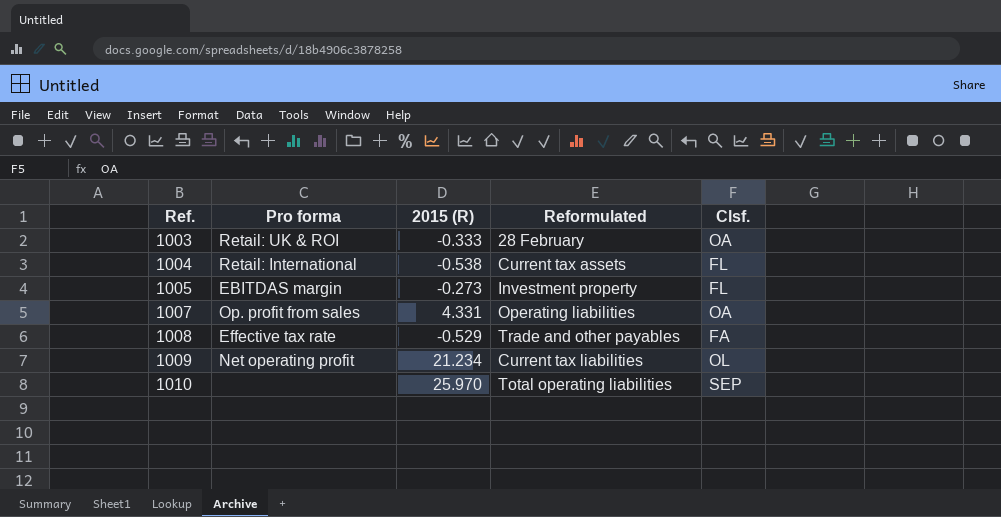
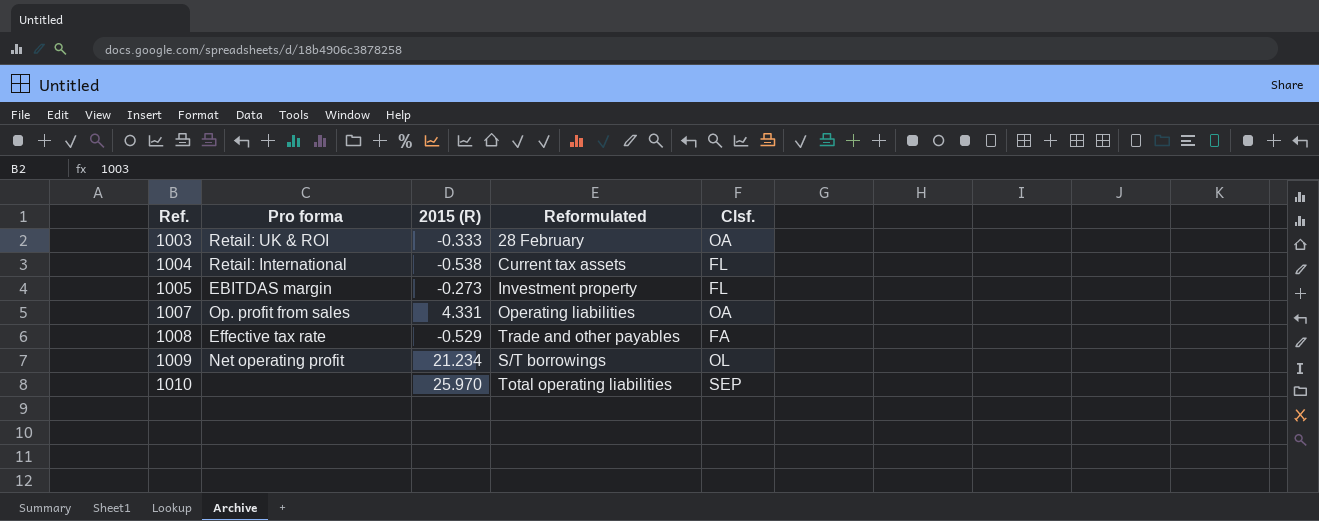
1009 | Reformulated: Current tax liabilities -> S/T borrowings

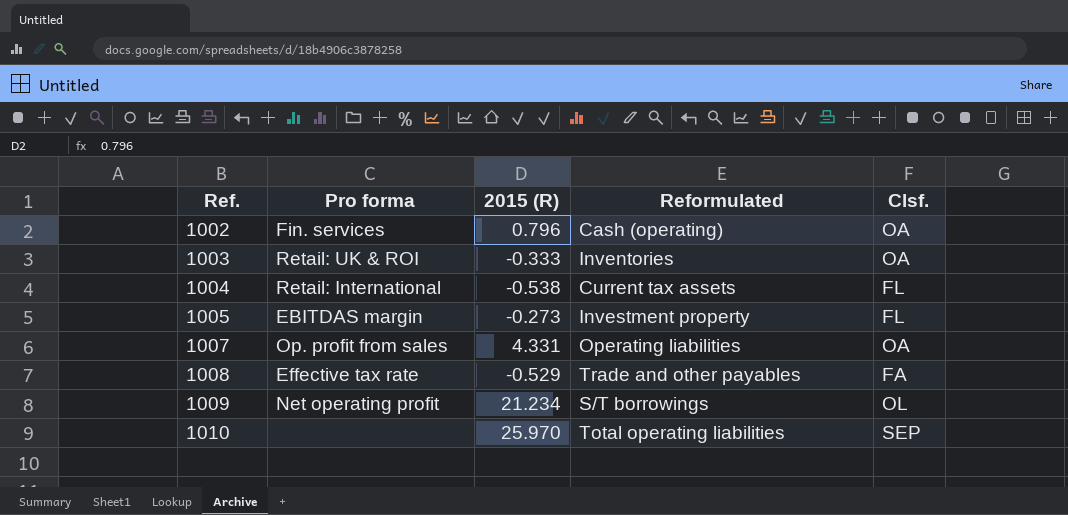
row 1002: none -> Fin. services | 0.796 | Cash (operating) | OA
1003 | Reformulated: 28 February -> Inventories

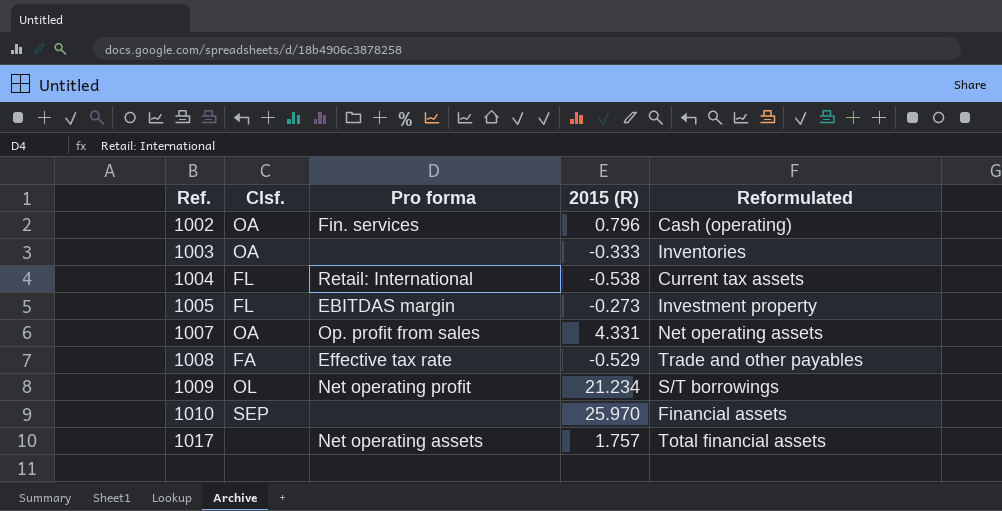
column Clsf. | position: 5 -> 2
1003 | Pro forma: Retail: UK & ROI -> none
1007 | Reformulated: Operating liabilities -> Net operating assets
1010 | Reformulated: Total operating liabilities -> Financial assets
row 1017: none -> none | Net operating assets | 1.757 | Total financial assets

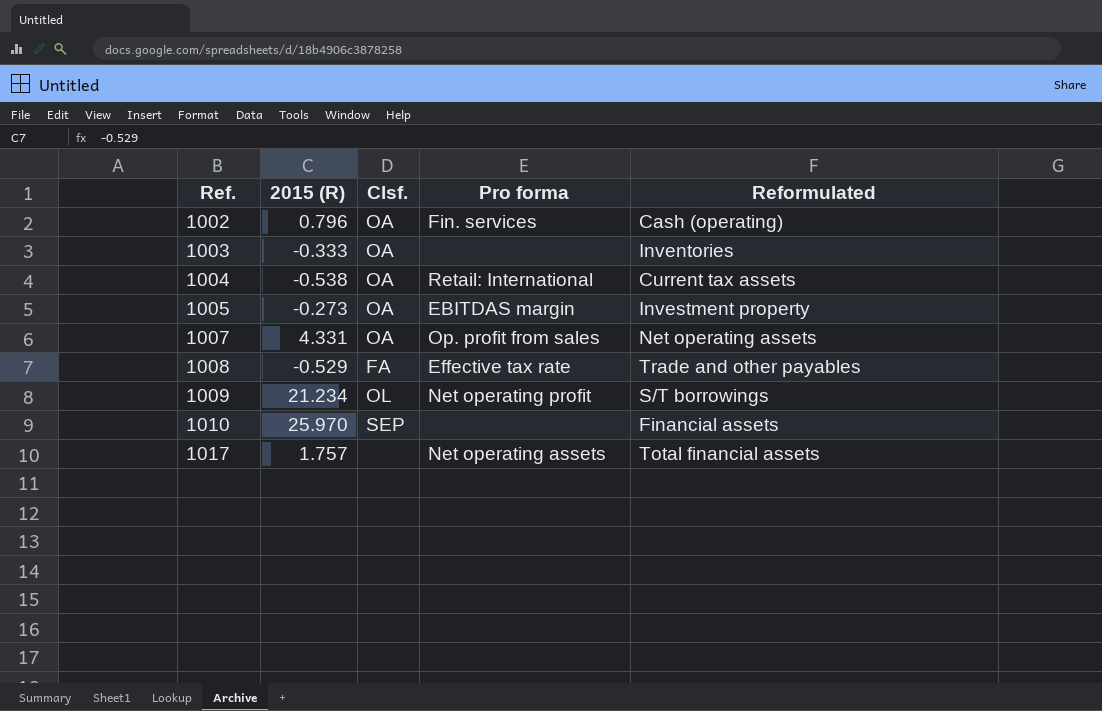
column 2015 (R) | position: 4 -> 2
1004 | Clsf.: FL -> OA
1005 | Clsf.: FL -> OA

